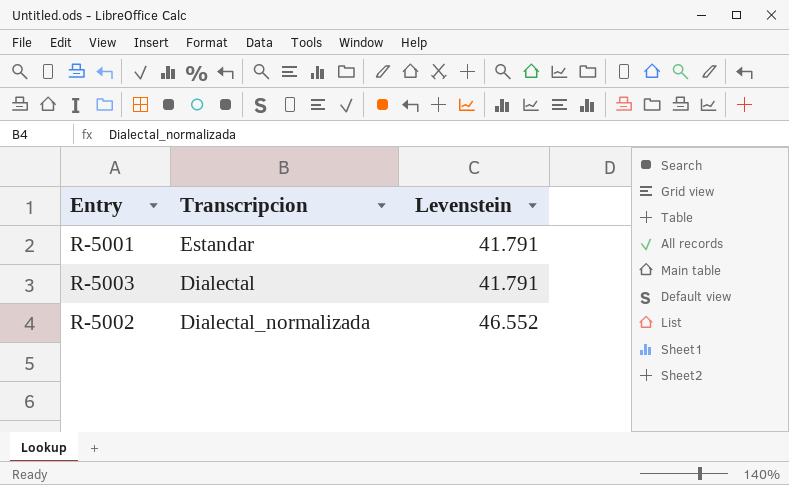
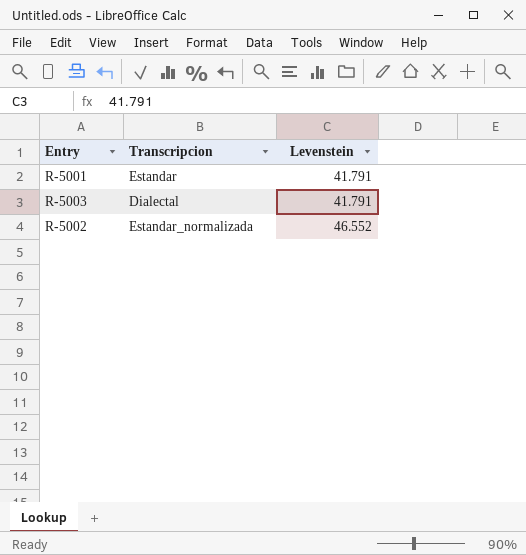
R-5002 | Transcripcion: Dialectal_normalizada -> Estandar_normalizada

